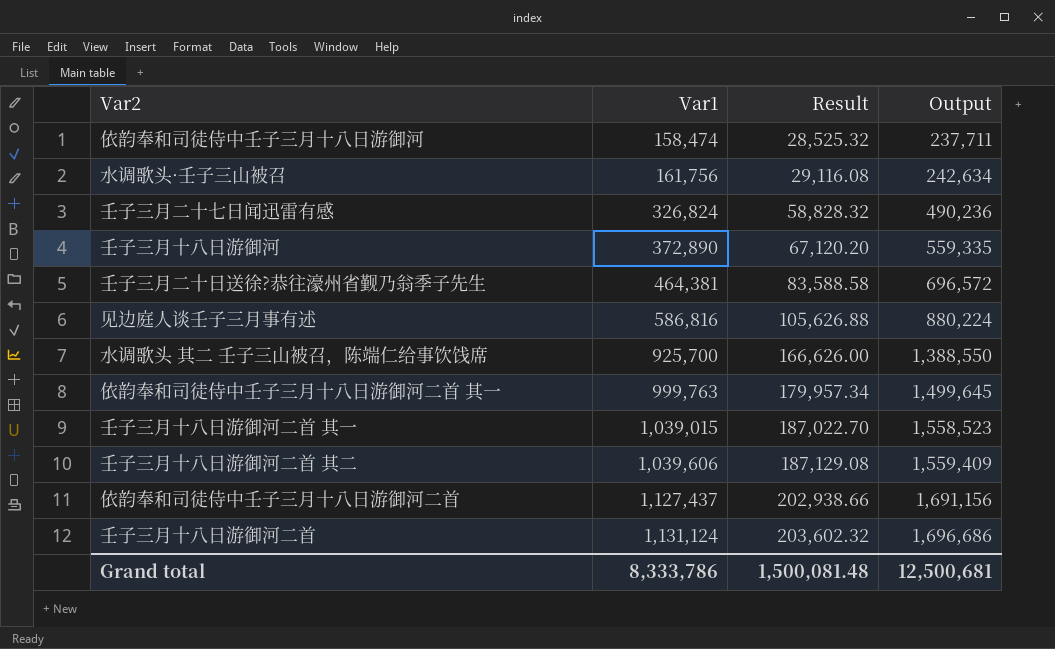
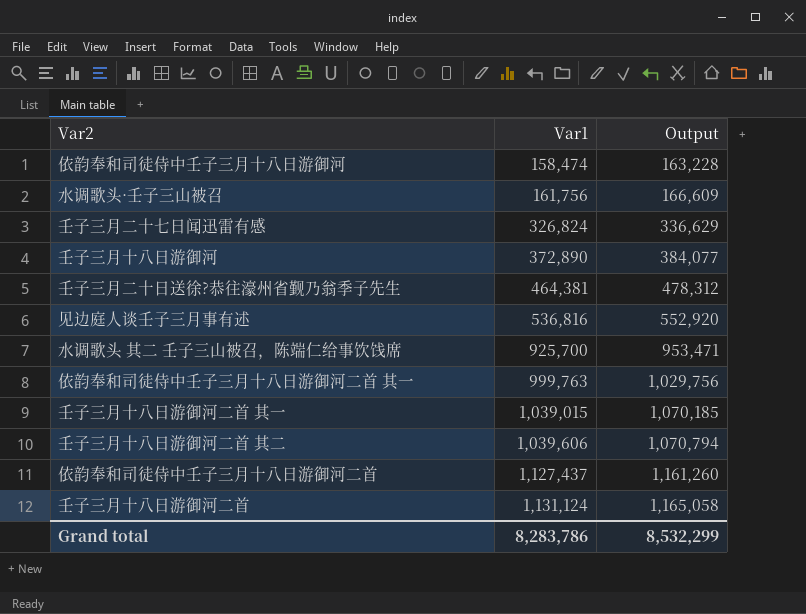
column Result | formula: [Var1] * 0.18 -> none
column Output | formula: [Var1] * 1.5 -> [Var1] * 1.03
见边庭人谈壬子三月事有述 | Var1: 586,816 -> 536,816
Grand total | Var1: 8,333,786 -> 8,283,786
Grand total | Output: 12,500,681 -> 8,532,299

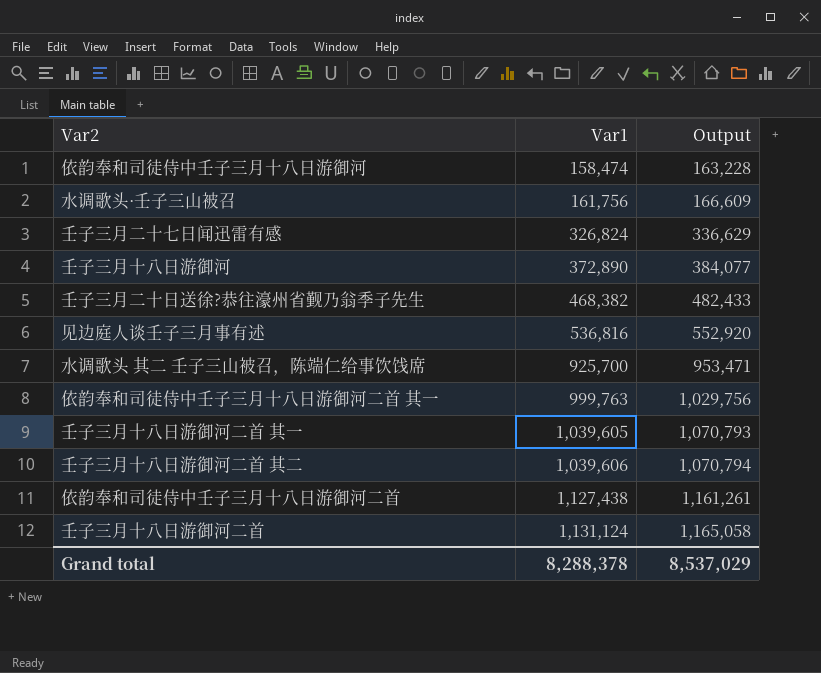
壬子三月二十日送徐?恭往濠州省觐乃翁季子先生 | Var1: 464,381 -> 468,382
壬子三月二十日送徐?恭往濠州省觐乃翁季子先生 | Output: 478,312 -> 482,433
壬子三月十八日游御河二首 其一 | Var1: 1,039,015 -> 1,039,605
壬子三月十八日游御河二首 其一 | Output: 1,070,185 -> 1,070,793
依韵奉和司徒侍中壬子三月十八日游御河二首 | Var1: 1,127,437 -> 1,127,438
依韵奉和司徒侍中壬子三月十八日游御河二首 | Output: 1,161,260 -> 1,161,261
Grand total | Var1: 8,283,786 -> 8,288,378
Grand total | Output: 8,532,299 -> 8,537,029

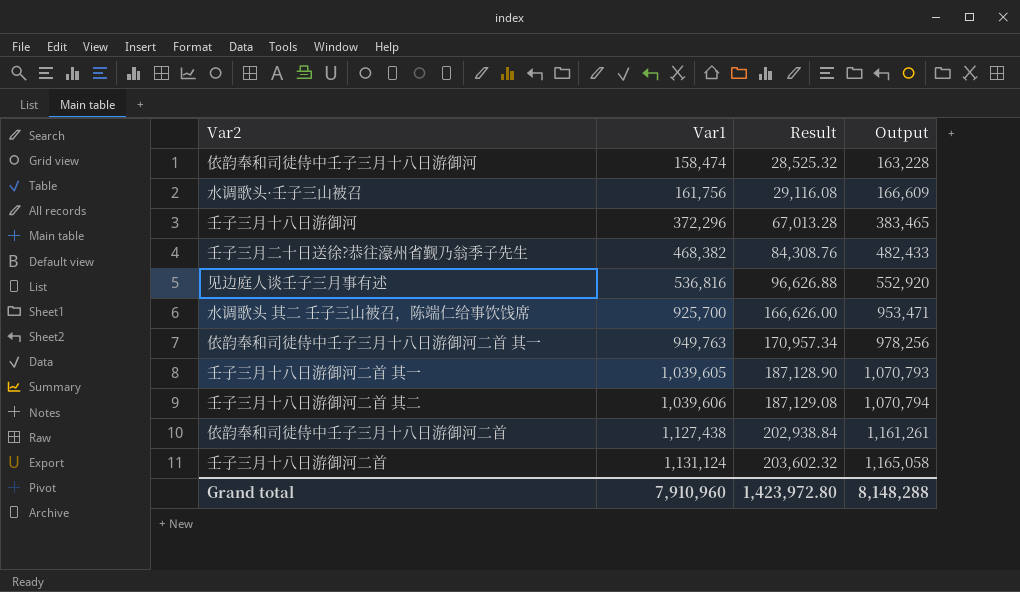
column Result | formula: none -> [Var1] * 0.18
row 壬子三月二十七日闻迅雷有感: 326,824 | 336,629 -> none
壬子三月十八日游御河 | Var1: 372,890 -> 372,296
壬子三月十八日游御河 | Output: 384,077 -> 383,465
依韵奉和司徒侍中壬子三月十八日游御河二首 其一 | Var1: 999,763 -> 949,763
依韵奉和司徒侍中壬子三月十八日游御河二首 其一 | Output: 1,029,756 -> 978,256
Grand total | Var1: 8,288,378 -> 7,910,960
Grand total | Output: 8,537,029 -> 8,148,288

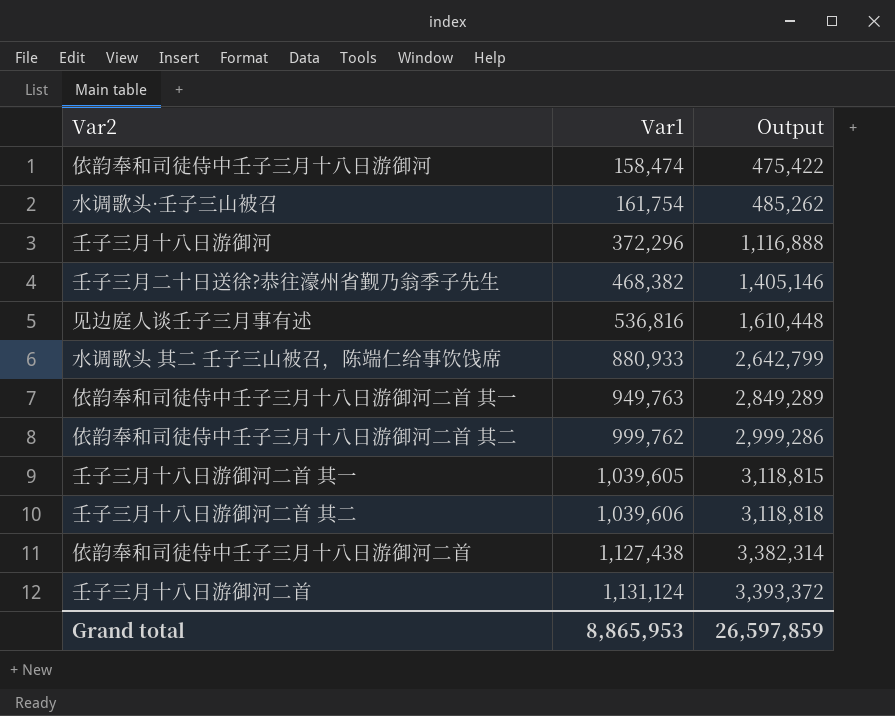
column Result | formula: [Var1] * 0.18 -> none
column Output | formula: [Var1] * 1.03 -> [Var1] * 3
水调歌头·壬子三山被召 | Var1: 161,756 -> 161,754
水调歌头 其二 壬子三山被召，陈端仁给事饮饯席 | Var1: 925,700 -> 880,933
row 依韵奉和司徒侍中壬子三月十八日游御河二首 其二: none -> 999,762 | 2,999,286
Grand total | Var1: 7,910,960 -> 8,865,953
Grand total | Output: 8,148,288 -> 26,597,859

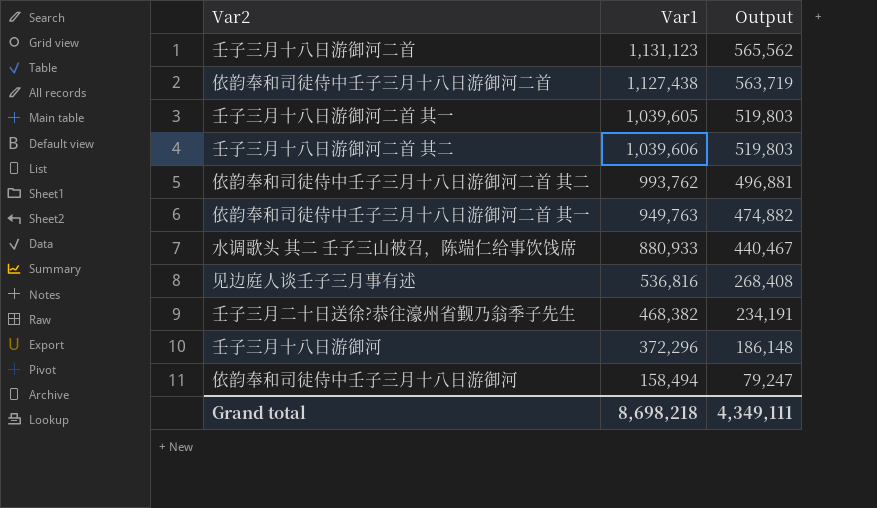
row order: Var1 ascending -> Output descending
column Output | formula: [Var1] * 3 -> [Var1] * 0.5
row 水调歌头·壬子三山被召: 161,754 | 485,262 -> none
壬子三月十八日游御河二首 | Var1: 1,131,124 -> 1,131,123
依韵奉和司徒侍中壬子三月十八日游御河二首 其二 | Var1: 999,762 -> 993,762
依韵奉和司徒侍中壬子三月十八日游御河 | Var1: 158,474 -> 158,494
Grand total | Var1: 8,865,953 -> 8,698,218
Grand total | Output: 26,597,859 -> 4,349,111

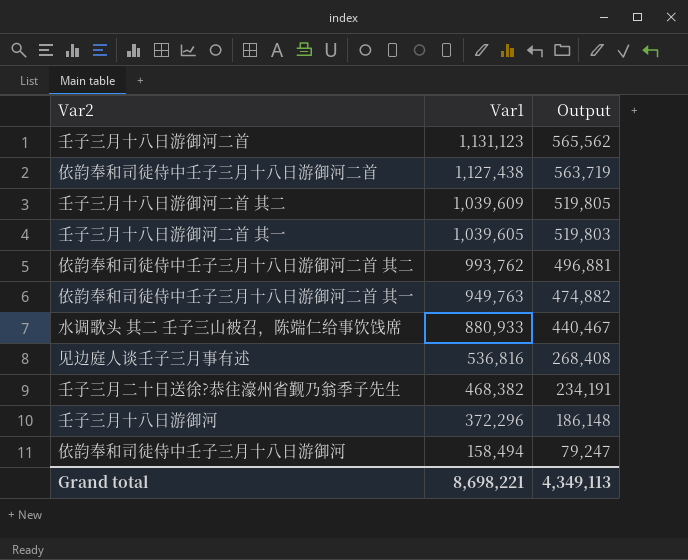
row order: Output descending -> Var1 descending
壬子三月十八日游御河二首 其二 | Var1: 1,039,606 -> 1,039,609
壬子三月十八日游御河二首 其二 | Output: 519,803 -> 519,805
Grand total | Var1: 8,698,218 -> 8,698,221
Grand total | Output: 4,349,111 -> 4,349,113

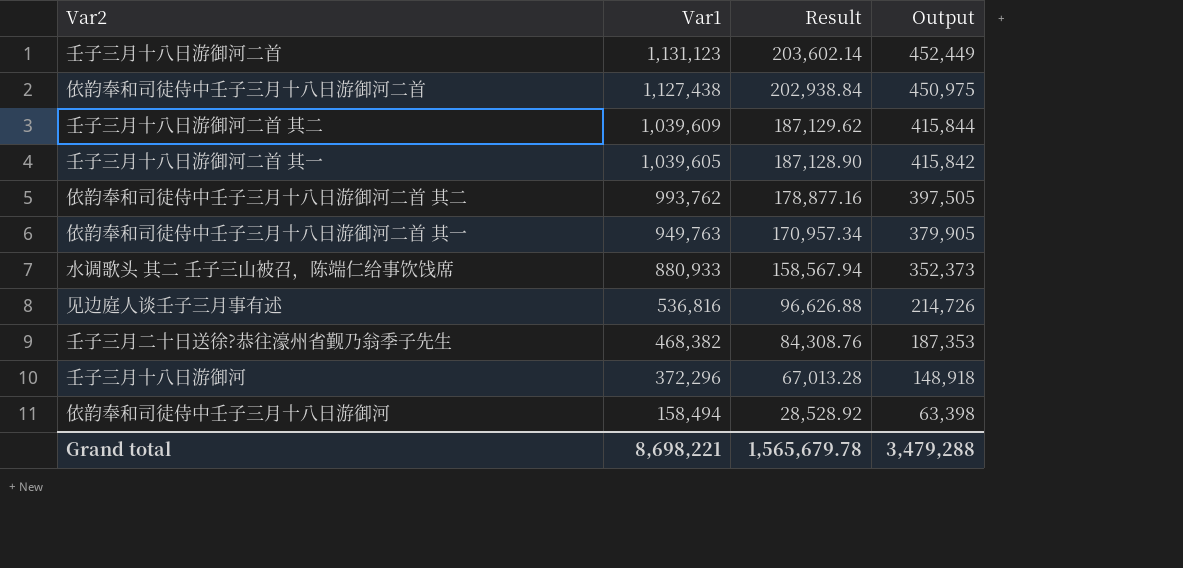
column Result | formula: none -> [Var1] * 0.18
column Output | formula: [Var1] * 0.5 -> [Var1] * 0.4
Grand total | Output: 4,349,113 -> 3,479,288

